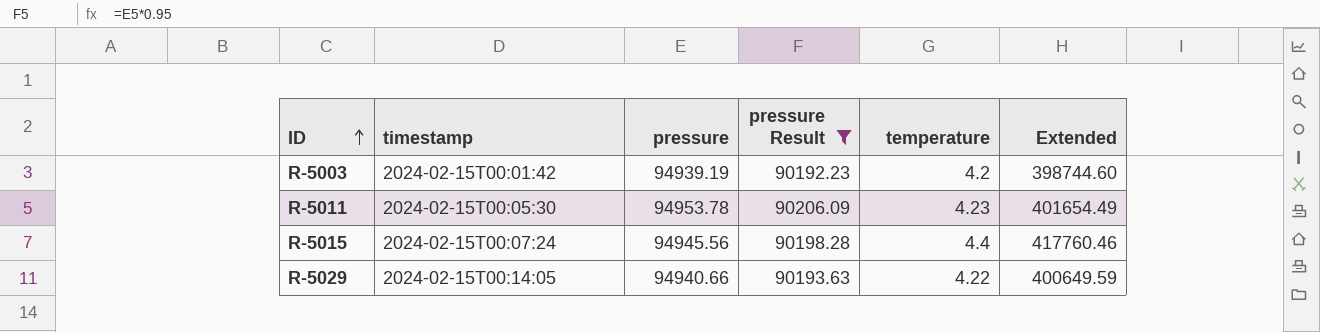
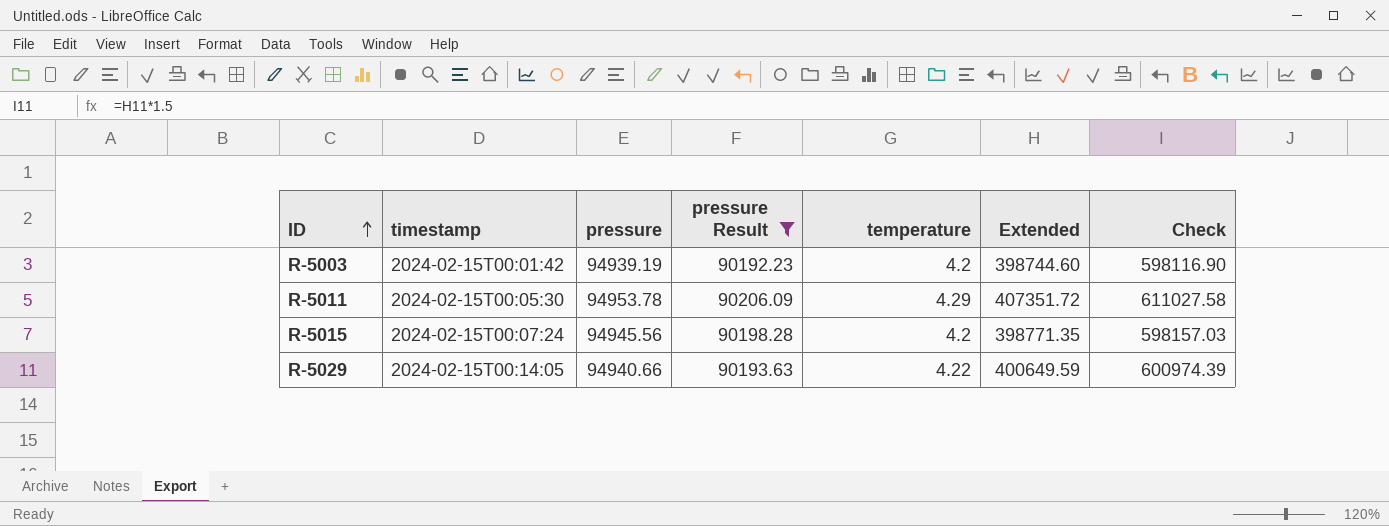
column Check | formula: none -> [Extended] * 1.5
R-5011 | temperature: 4.23 -> 4.29
R-5011 | Extended: 401654.49 -> 407351.72
R-5015 | temperature: 4.4 -> 4.2
R-5015 | Extended: 417760.46 -> 398771.35

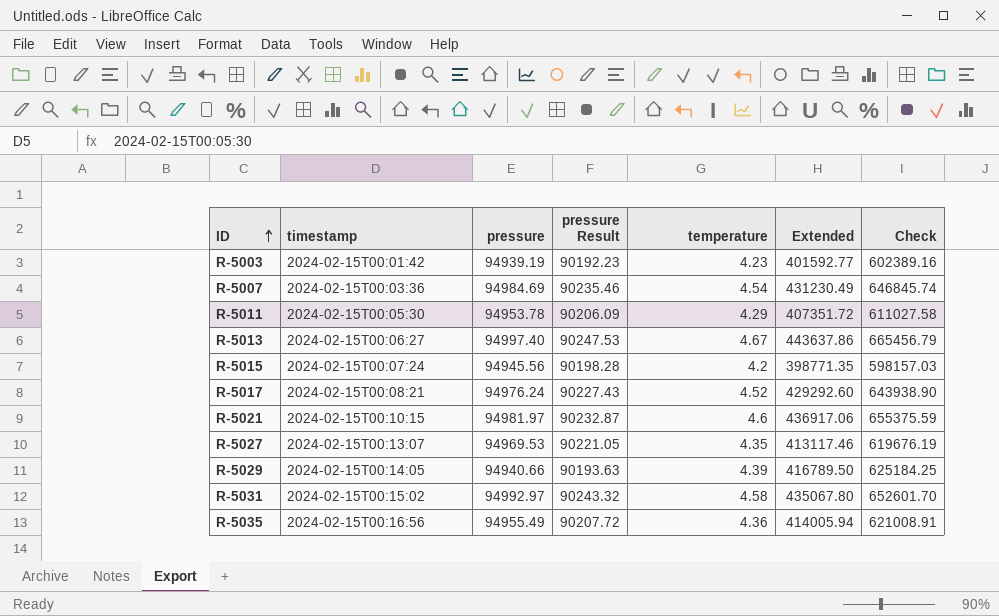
filter: pressure Result <= 90206.09 -> none
R-5003 | temperature: 4.2 -> 4.23
R-5003 | Extended: 398744.60 -> 401592.77
R-5003 | Check: 598116.90 -> 602389.16
R-5029 | temperature: 4.22 -> 4.39
R-5029 | Extended: 400649.59 -> 416789.50
R-5029 | Check: 600974.39 -> 625184.25

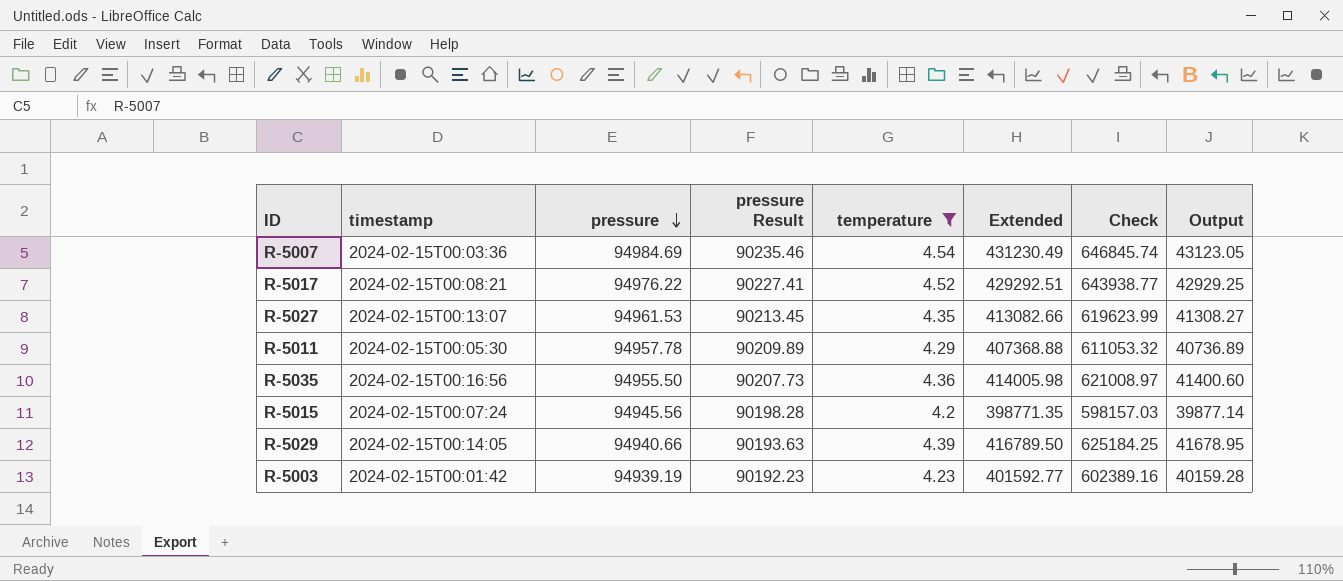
filter: none -> temperature <= 4.54
row order: ID ascending -> pressure descending
column Output | formula: none -> [Extended] * 0.1
R-5017 | pressure: 94976.24 -> 94976.22
R-5017 | pressure Result: 90227.43 -> 90227.41
R-5017 | Extended: 429292.60 -> 429292.51
R-5017 | Check: 643938.90 -> 643938.77
R-5027 | pressure: 94969.53 -> 94961.53
R-5027 | pressure Result: 90221.05 -> 90213.45
R-5027 | Extended: 413117.46 -> 413082.66
R-5027 | Check: 619676.19 -> 619623.99
R-5011 | pressure: 94953.78 -> 94957.78
R-5011 | pressure Result: 90206.09 -> 90209.89
R-5011 | Extended: 407351.72 -> 407368.88
R-5011 | Check: 611027.58 -> 611053.32
R-5035 | pressure: 94955.49 -> 94955.50
R-5035 | pressure Result: 90207.72 -> 90207.73
R-5035 | Extended: 414005.94 -> 414005.98
R-5035 | Check: 621008.91 -> 621008.97

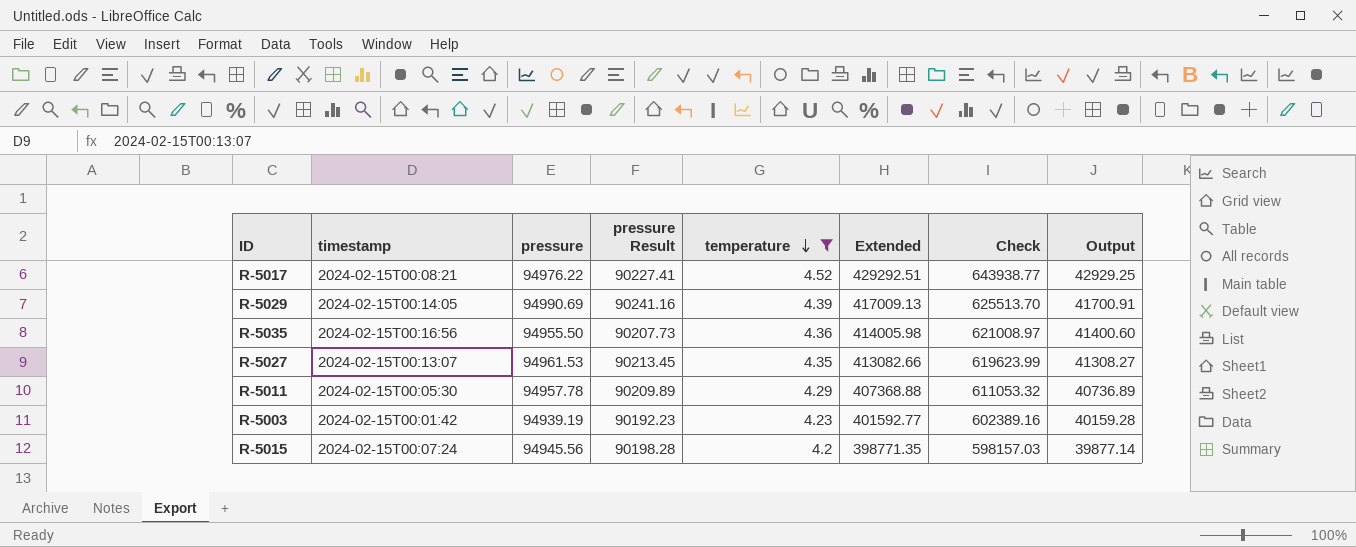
row order: pressure descending -> temperature descending
row R-5007: 2024-02-15T00:03:36 | 94984.69 | 90235.46 | 4.54 | 431230.49 | 646845.74 | 43123.05 -> none
R-5029 | pressure: 94940.66 -> 94990.69
R-5029 | pressure Result: 90193.63 -> 90241.16
R-5029 | Extended: 416789.50 -> 417009.13
R-5029 | Check: 625184.25 -> 625513.70
R-5029 | Output: 41678.95 -> 41700.91

